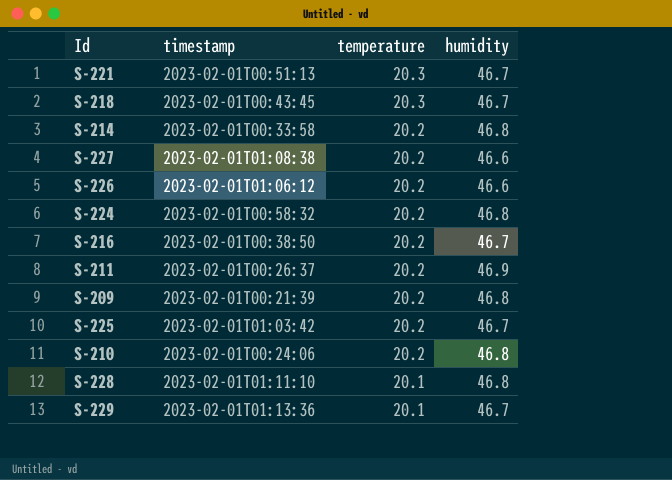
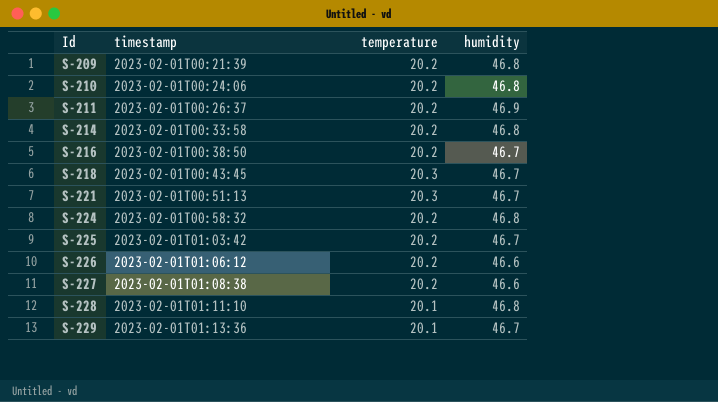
row order: temperature descending -> Id ascending

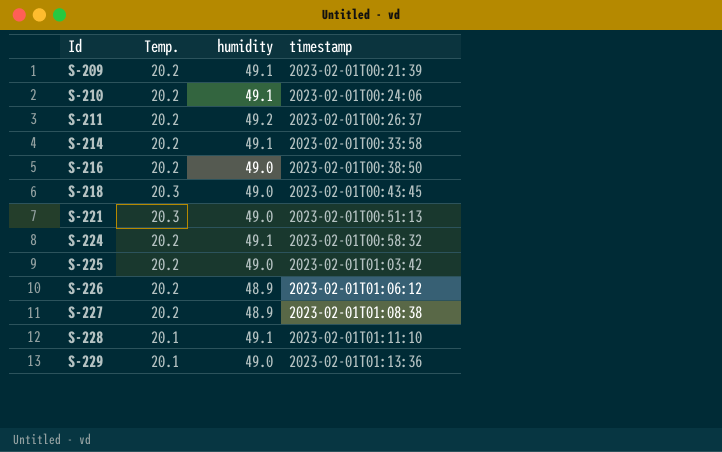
column name: temperature -> Temp.
column timestamp | position: 2 -> 4
S-209 | humidity: 46.8 -> 49.1
S-210 | humidity: 46.8 -> 49.1
S-211 | humidity: 46.9 -> 49.2
S-214 | humidity: 46.8 -> 49.1
S-216 | humidity: 46.7 -> 49.0
S-218 | humidity: 46.7 -> 49.0
S-221 | humidity: 46.7 -> 49.0
S-224 | humidity: 46.8 -> 49.1
S-225 | humidity: 46.7 -> 49.0
S-226 | humidity: 46.6 -> 48.9
S-227 | humidity: 46.6 -> 48.9
S-228 | humidity: 46.8 -> 49.1
S-229 | humidity: 46.7 -> 49.0

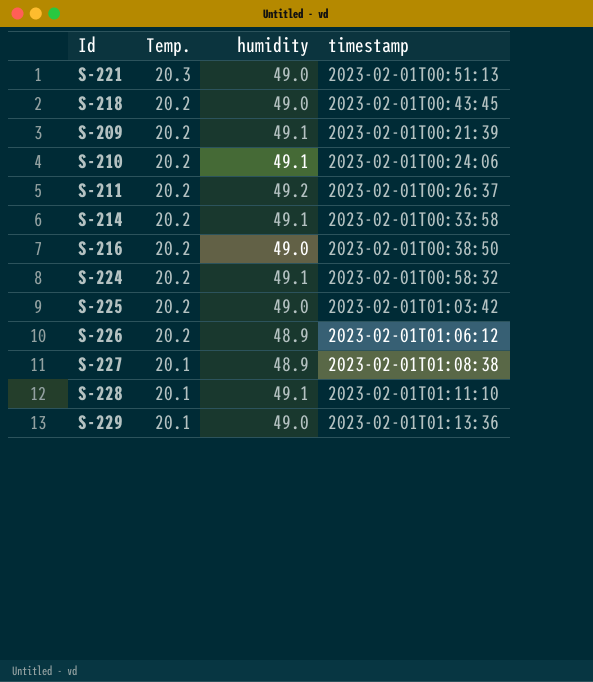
row order: Id ascending -> Temp. descending
S-218 | Temp.: 20.3 -> 20.2
S-227 | Temp.: 20.2 -> 20.1

